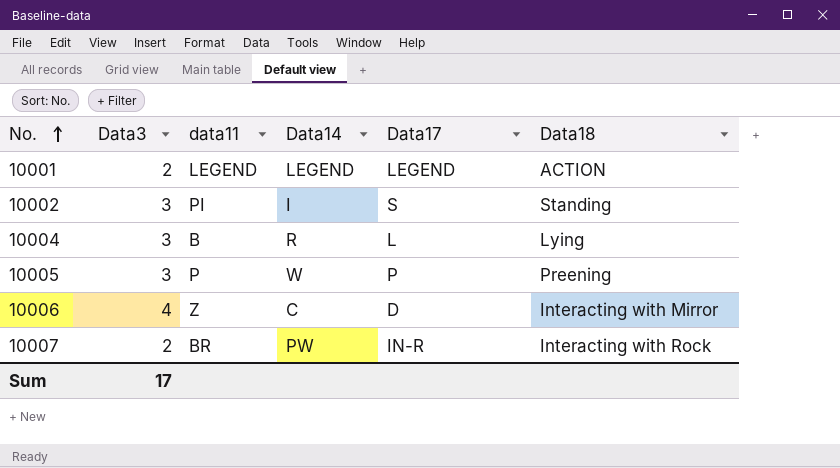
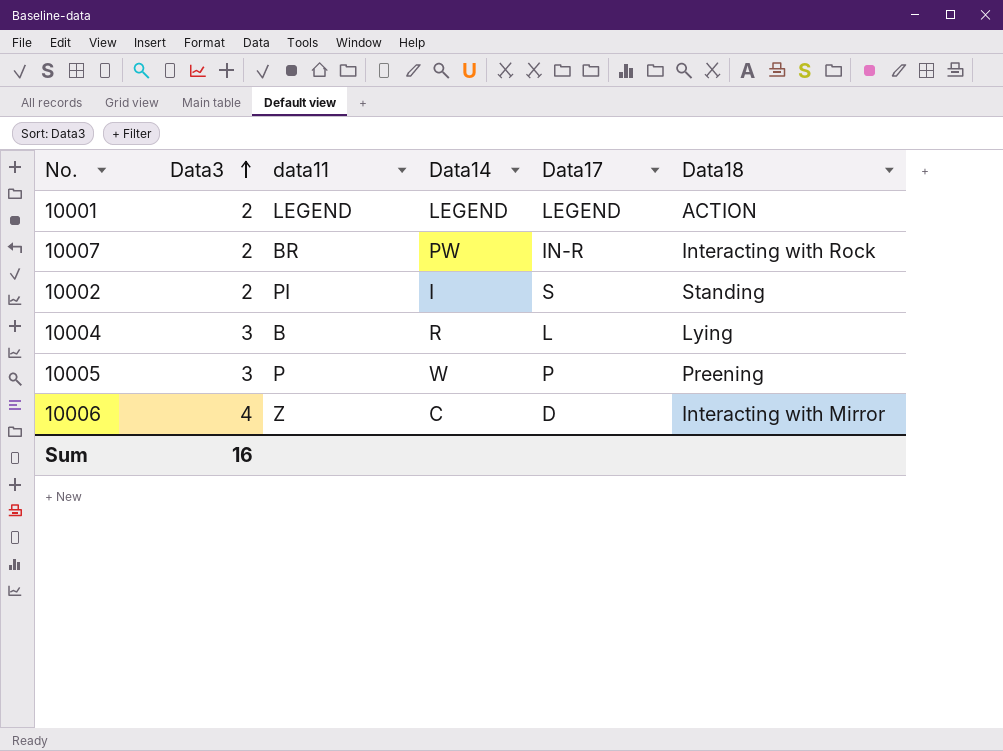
row order: No. ascending -> Data3 ascending
10002 | Data3: 3 -> 2
Sum | Data3: 17 -> 16

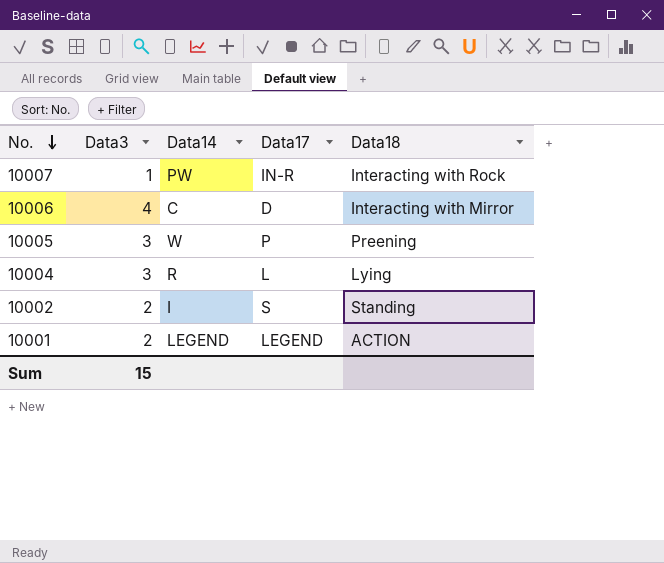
row order: Data3 ascending -> No. descending
column data11 | position: 3 -> none
10007 | Data3: 2 -> 1
Sum | Data3: 16 -> 15

